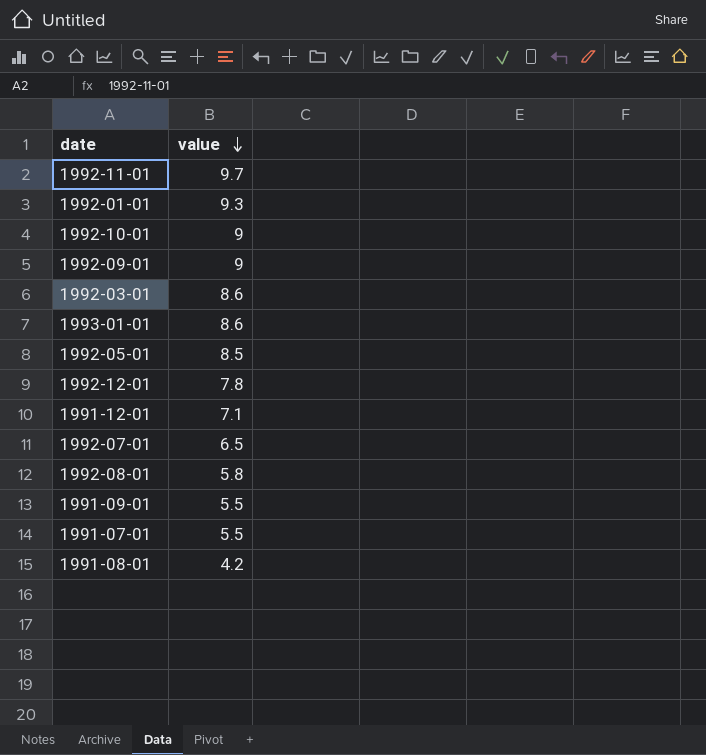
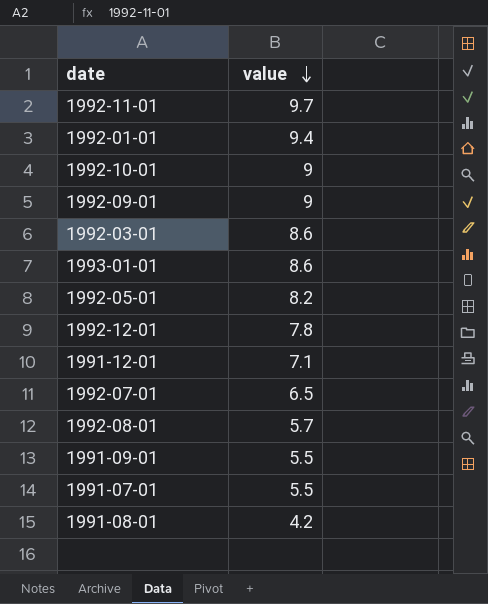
1992-01-01 | value: 9.3 -> 9.4
1992-05-01 | value: 8.5 -> 8.2
1992-08-01 | value: 5.8 -> 5.7

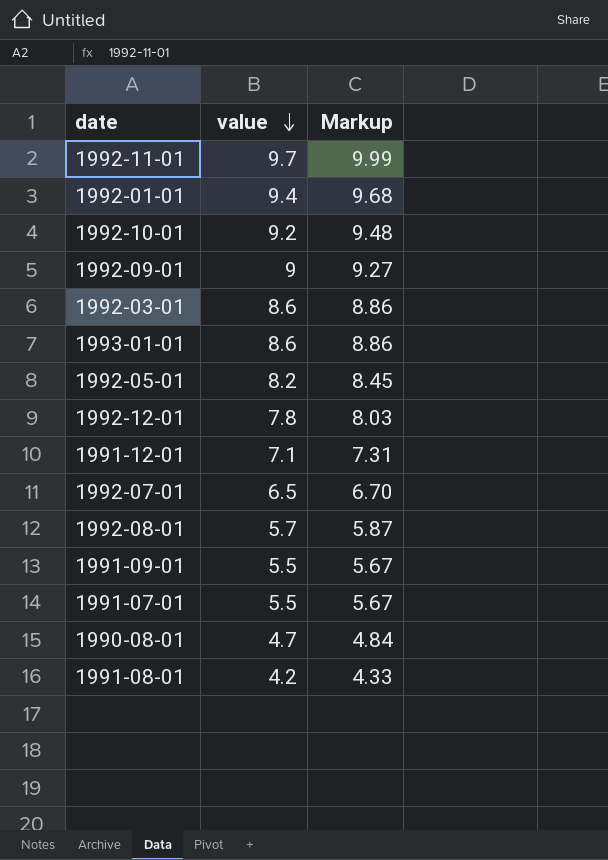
column Markup | formula: none -> [value] * 1.03
1992-10-01 | value: 9 -> 9.2
row 1990-08-01: none -> 4.7 | 4.84

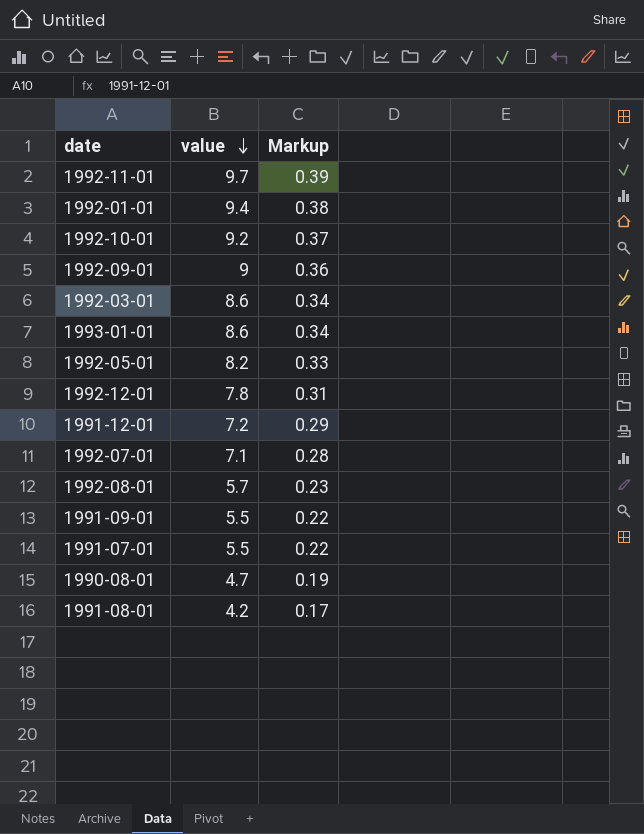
column Markup | formula: [value] * 1.03 -> [value] * 0.04
1991-12-01 | value: 7.1 -> 7.2
1992-07-01 | value: 6.5 -> 7.1

